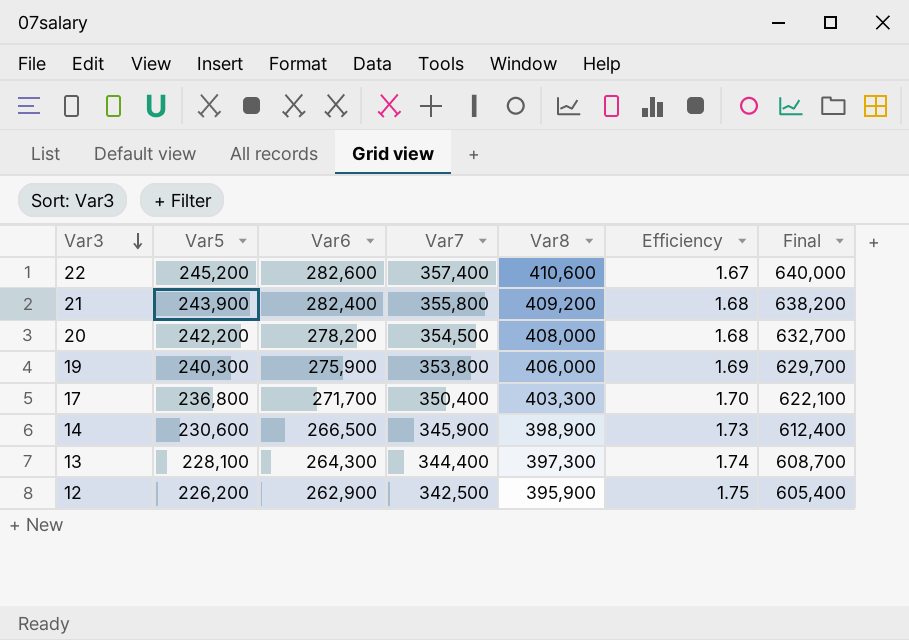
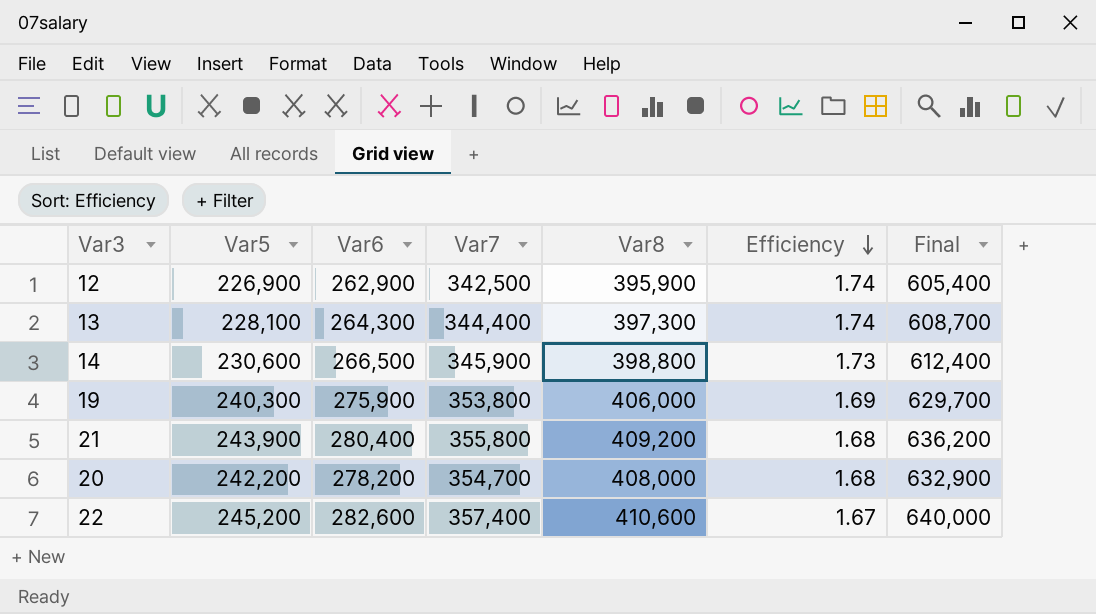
row order: Var3 descending -> Efficiency descending
row 17: 236,800 | 271,700 | 350,400 | 403,300 | 1.70 | 622,100 -> none
12 | Var5: 226,200 -> 226,900
12 | Efficiency: 1.75 -> 1.74
14 | Var8: 398,900 -> 398,800
21 | Var6: 282,400 -> 280,400
21 | Final: 638,200 -> 636,200
20 | Var7: 354,500 -> 354,700
20 | Final: 632,700 -> 632,900

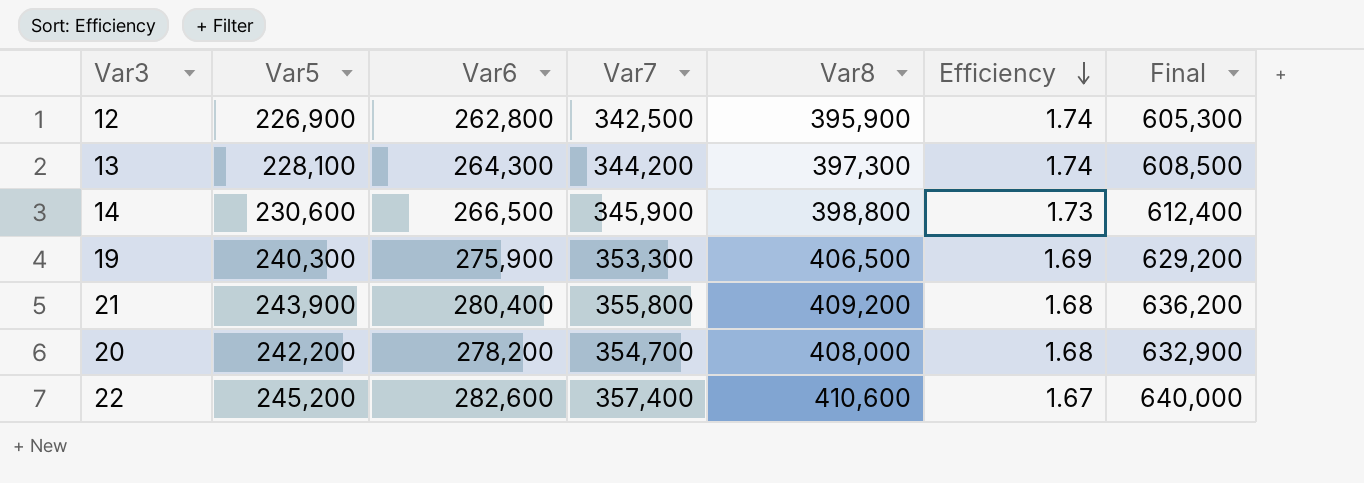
12 | Var6: 262,900 -> 262,800
12 | Final: 605,400 -> 605,300
13 | Var7: 344,400 -> 344,200
13 | Final: 608,700 -> 608,500
19 | Var7: 353,800 -> 353,300
19 | Var8: 406,000 -> 406,500
19 | Final: 629,700 -> 629,200

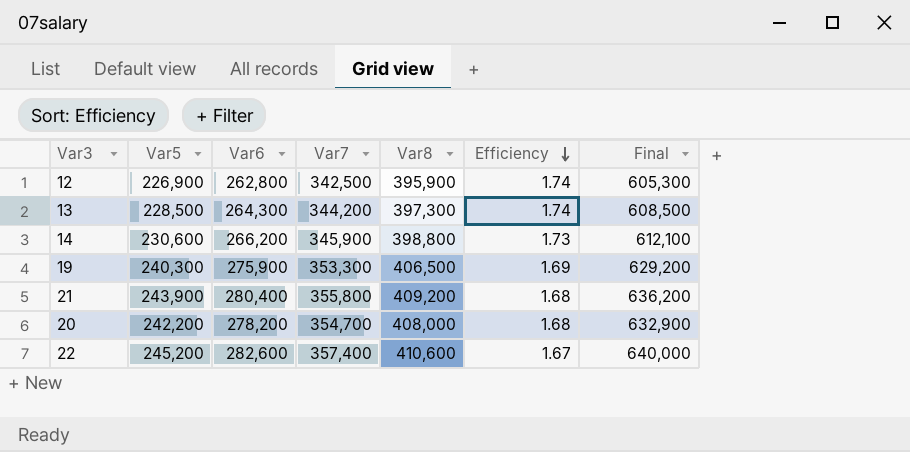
13 | Var5: 228,100 -> 228,500
14 | Var6: 266,500 -> 266,200
14 | Final: 612,400 -> 612,100

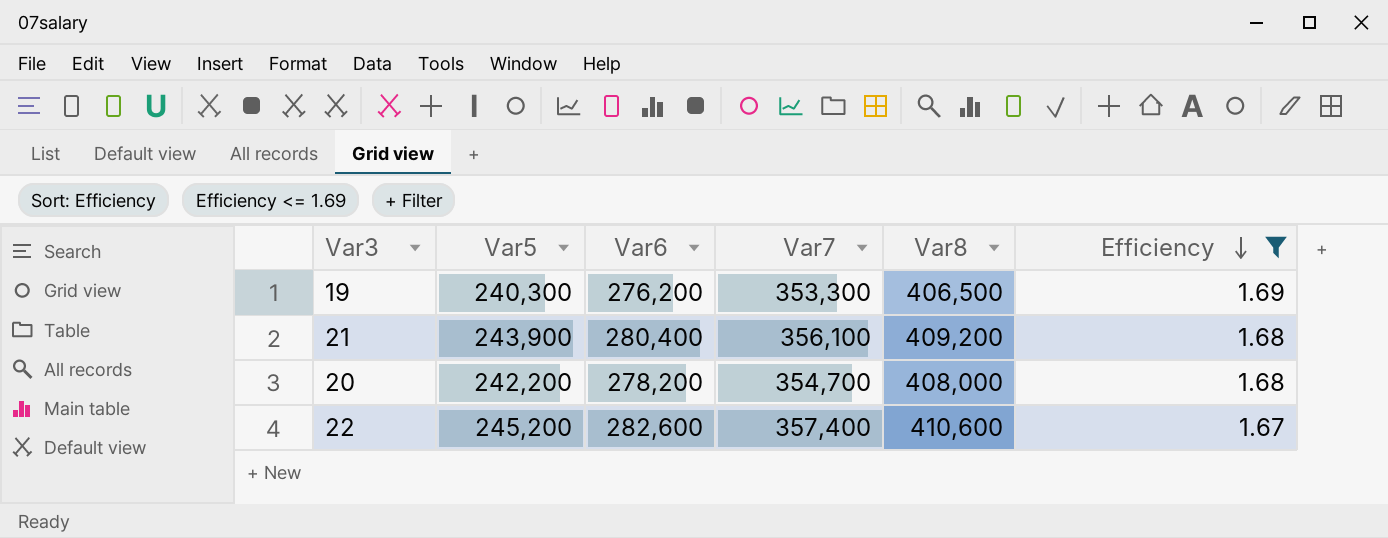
filter: none -> Efficiency <= 1.69
column Final | formula: [Var6] + [Var7] -> none
19 | Var6: 275,900 -> 276,200
21 | Var7: 355,800 -> 356,100

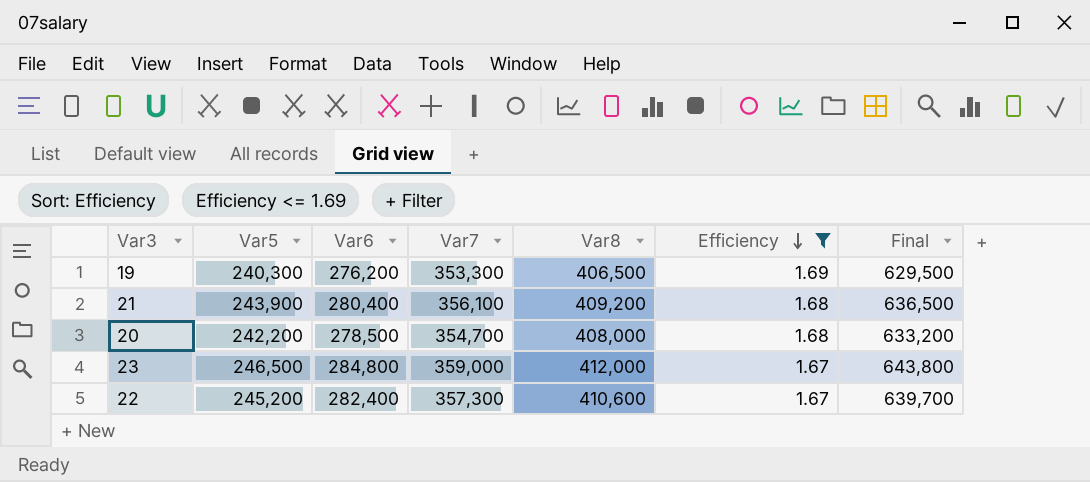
column Final | formula: none -> [Var6] + [Var7]
20 | Var6: 278,200 -> 278,500
row 23: none -> 246,500 | 284,800 | 359,000 | 412,000 | 1.67 | 643,800
22 | Var6: 282,600 -> 282,400
22 | Var7: 357,400 -> 357,300

